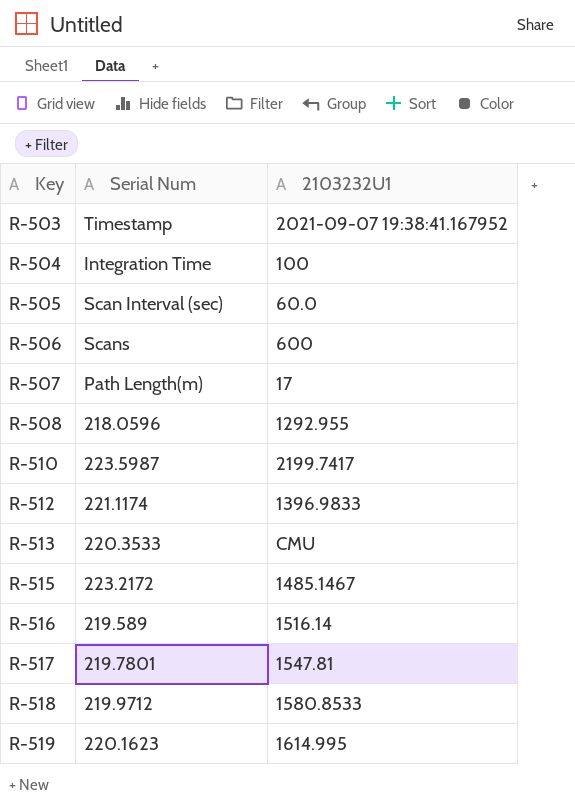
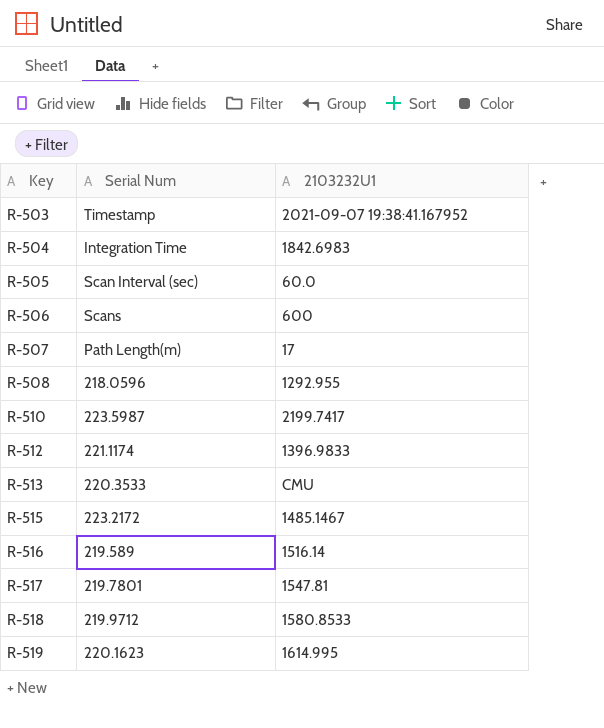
R-504 | 2103232U1: 100 -> 1842.6983

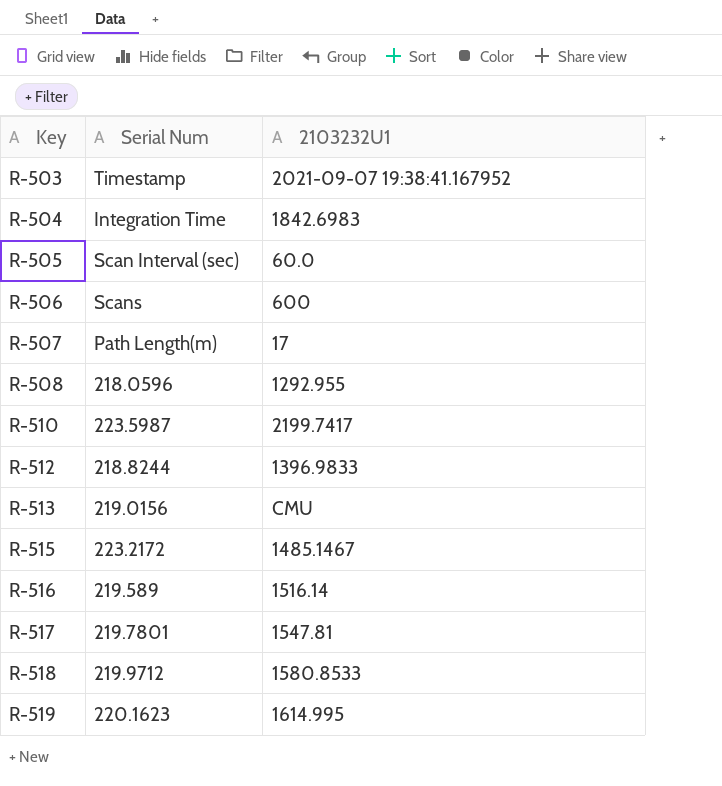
R-512 | Serial Num: 221.1174 -> 218.8244
R-513 | Serial Num: 220.3533 -> 219.0156

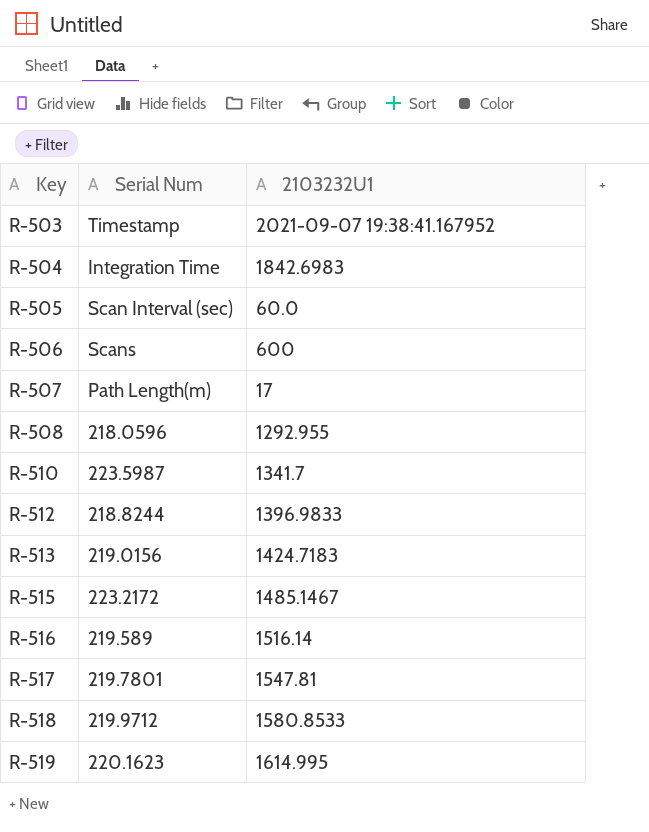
R-510 | 2103232U1: 2199.7417 -> 1341.7
R-513 | 2103232U1: CMU -> 1424.7183

